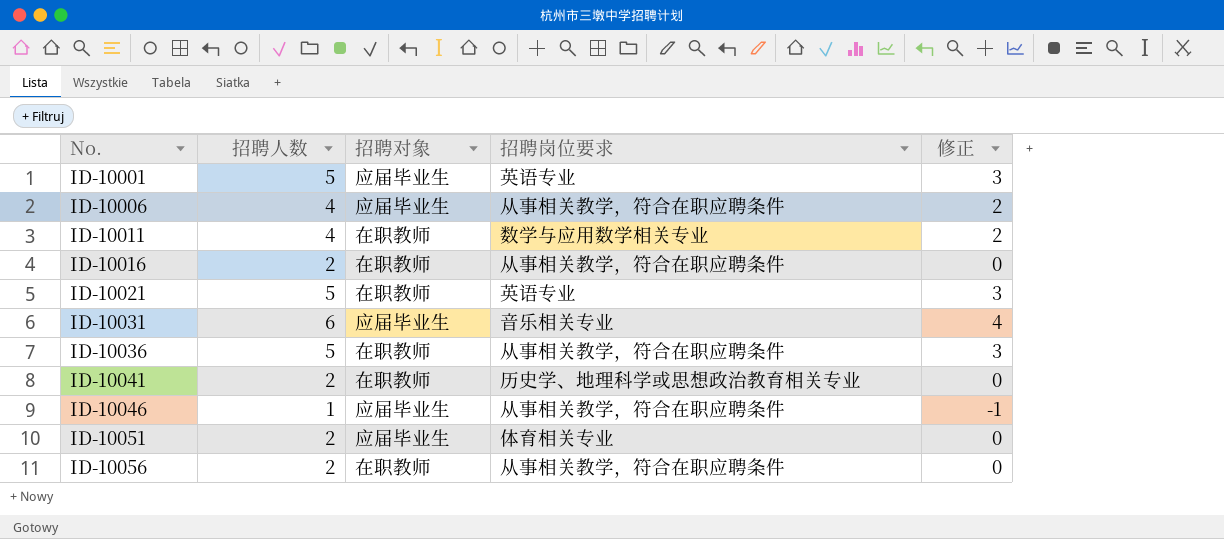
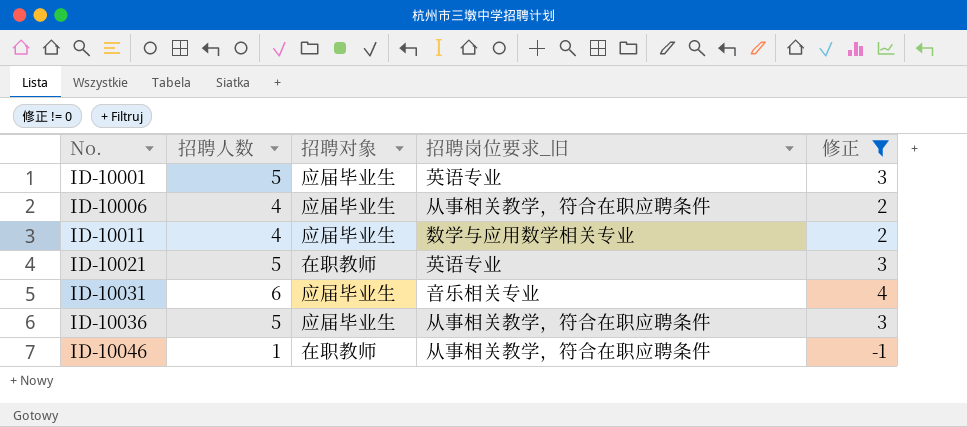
filter: none -> 修正 != 0
column name: 招聘岗位要求 -> 招聘岗位要求_旧
ID-10011 | 招聘对象: 在职教师 -> 应届毕业生
ID-10036 | 招聘对象: 在职教师 -> 应届毕业生
ID-10046 | 招聘对象: 应届毕业生 -> 在职教师

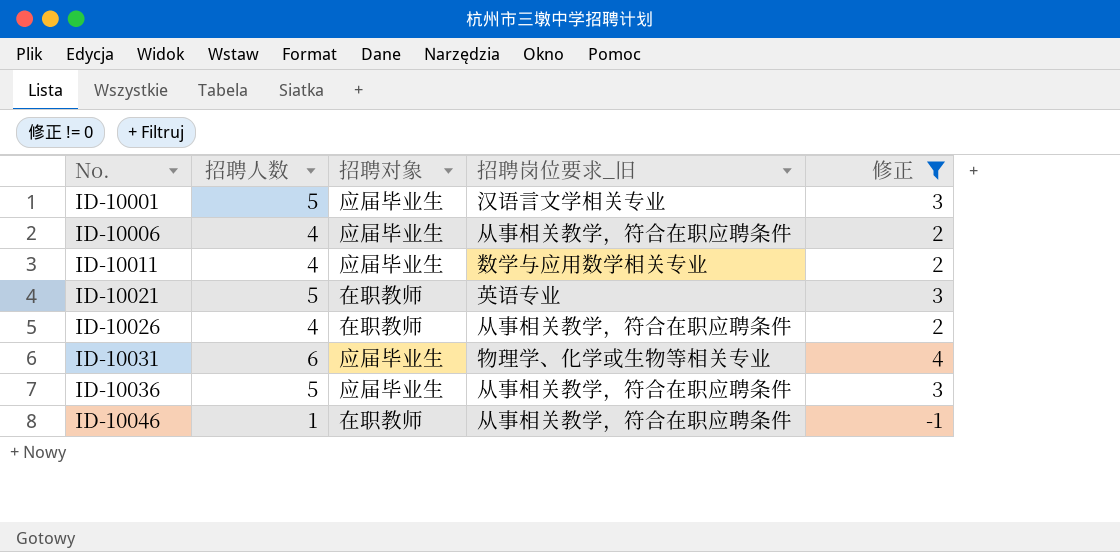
ID-10001 | 招聘岗位要求_旧: 英语专业 -> 汉语言文学相关专业
row ID-10026: none -> 4 | 在职教师 | 从事相关教学，符合在职应聘条件 | 2
ID-10031 | 招聘岗位要求_旧: 音乐相关专业 -> 物理学、化学或生物等相关专业

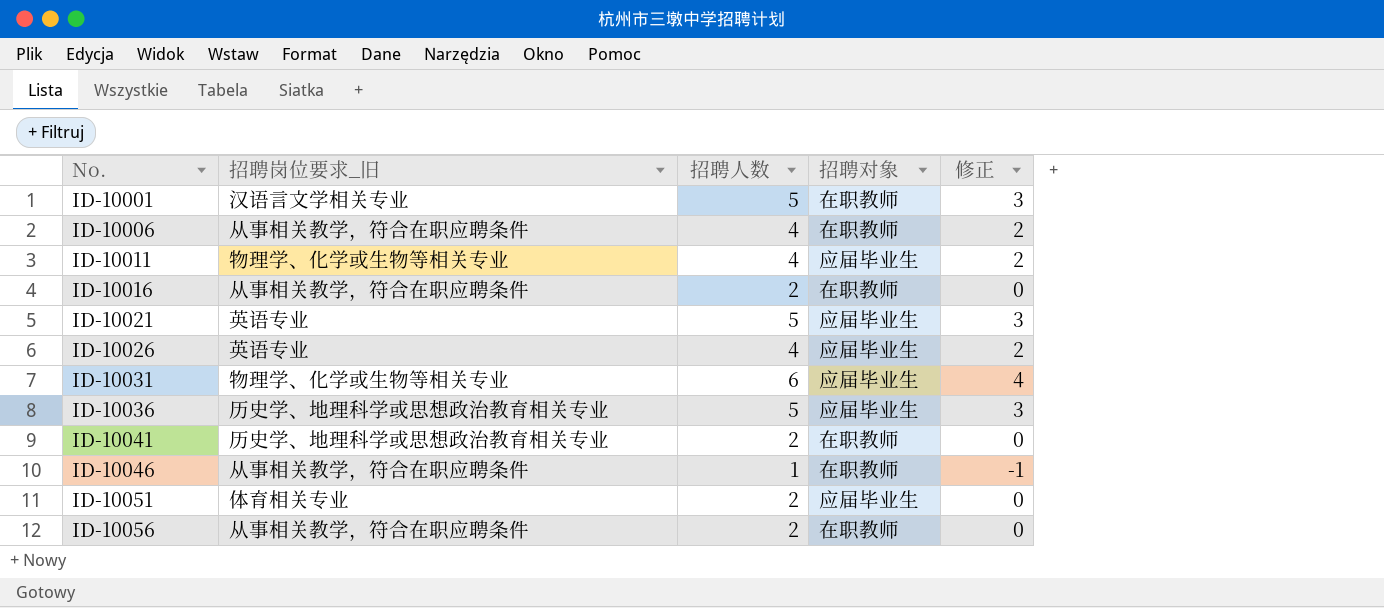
filter: 修正 != 0 -> none
column 招聘岗位要求_旧 | position: 4 -> 2
ID-10001 | 招聘对象: 应届毕业生 -> 在职教师
ID-10006 | 招聘对象: 应届毕业生 -> 在职教师
ID-10011 | 招聘岗位要求_旧: 数学与应用数学相关专业 -> 物理学、化学或生物等相关专业
ID-10021 | 招聘对象: 在职教师 -> 应届毕业生
ID-10026 | 招聘岗位要求_旧: 从事相关教学，符合在职应聘条件 -> 英语专业
ID-10026 | 招聘对象: 在职教师 -> 应届毕业生
ID-10036 | 招聘岗位要求_旧: 从事相关教学，符合在职应聘条件 -> 历史学、地理科学或思想政治教育相关专业

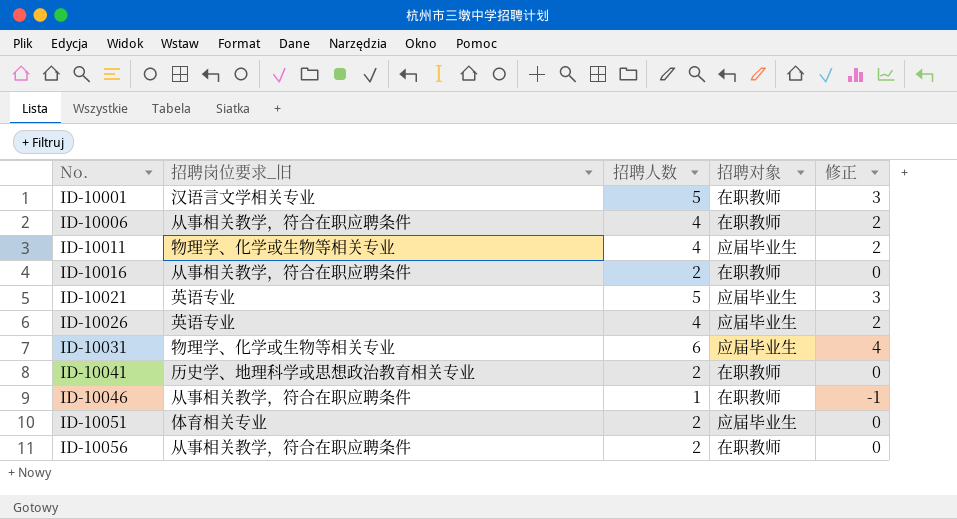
row ID-10036: 历史学、地理科学或思想政治教育相关专业 | 5 | 应届毕业生 | 3 -> none

